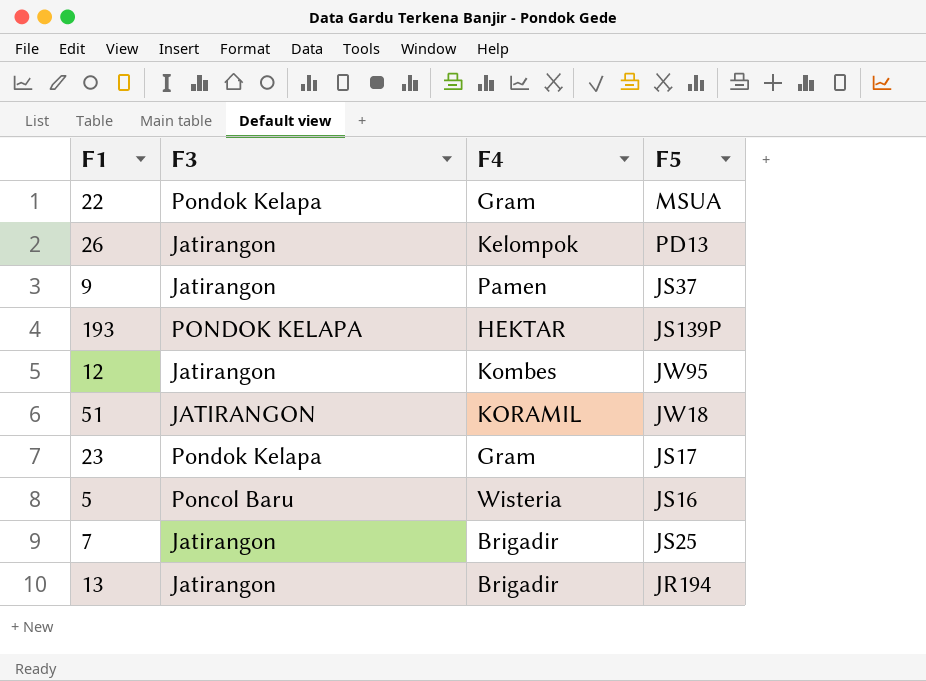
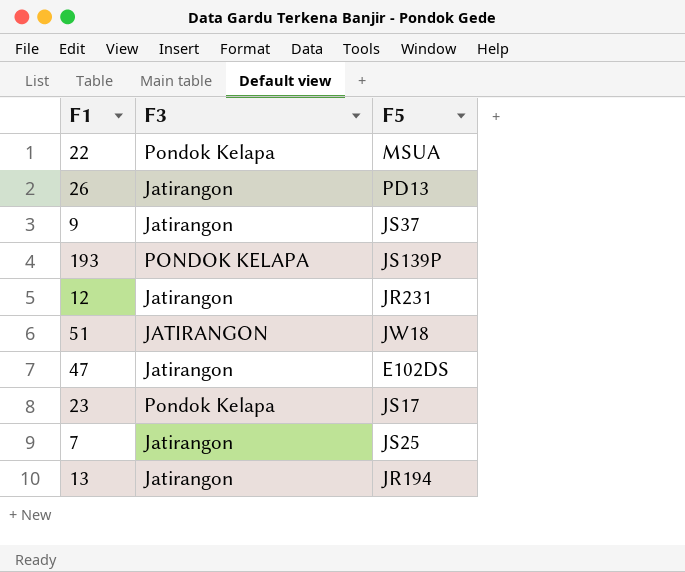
column F4 | position: 3 -> none
row 5: Poncol Baru | Wisteria | JS16 -> none
12 | F5: JW95 -> JR231
row 47: none -> Jatirangon | E102DS

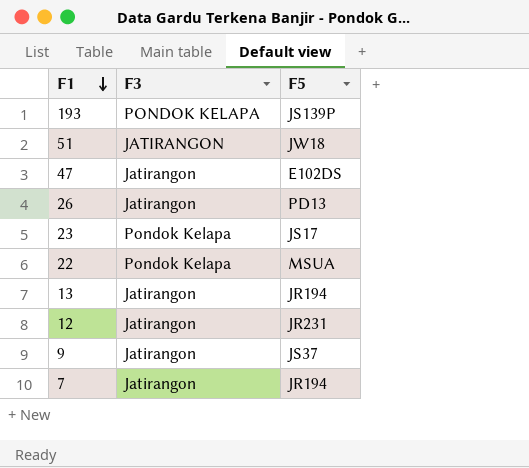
row order: none -> F1 descending
7 | F5: JS25 -> JR194

